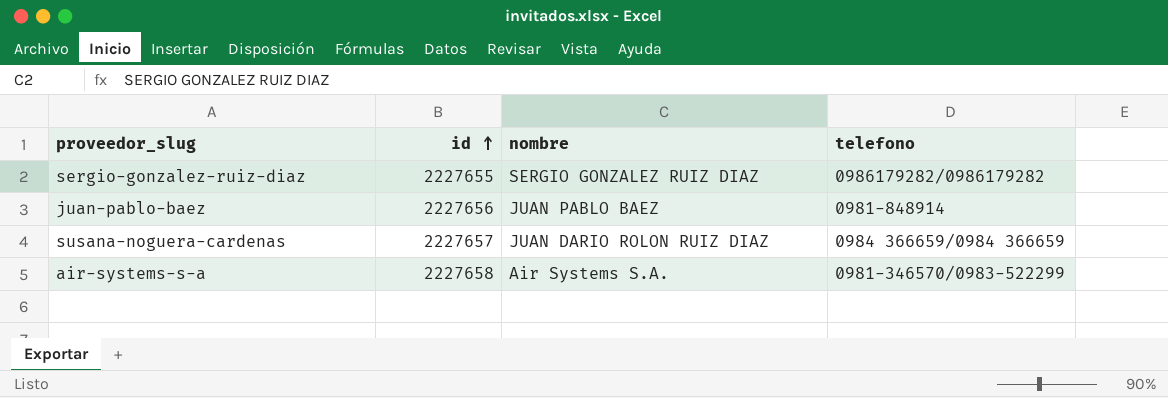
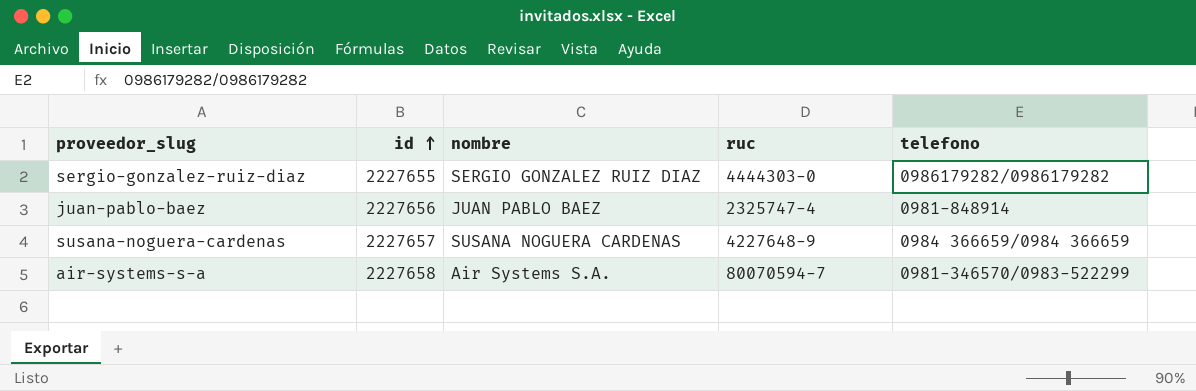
column ruc | position: none -> 4
susana-noguera-cardenas | nombre: JUAN DARIO ROLON RUIZ DIAZ -> SUSANA NOGUERA CARDENAS

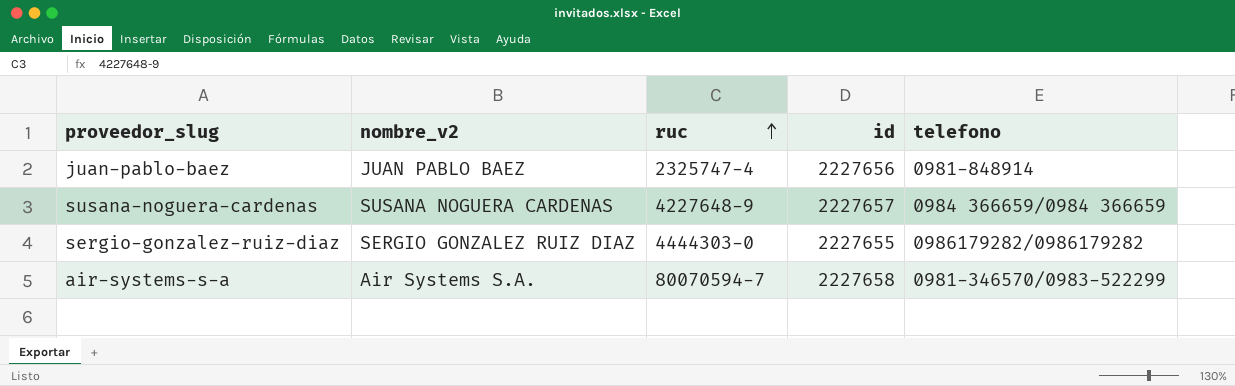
row order: id ascending -> ruc ascending
column name: nombre -> nombre_v2
column id | position: 2 -> 4

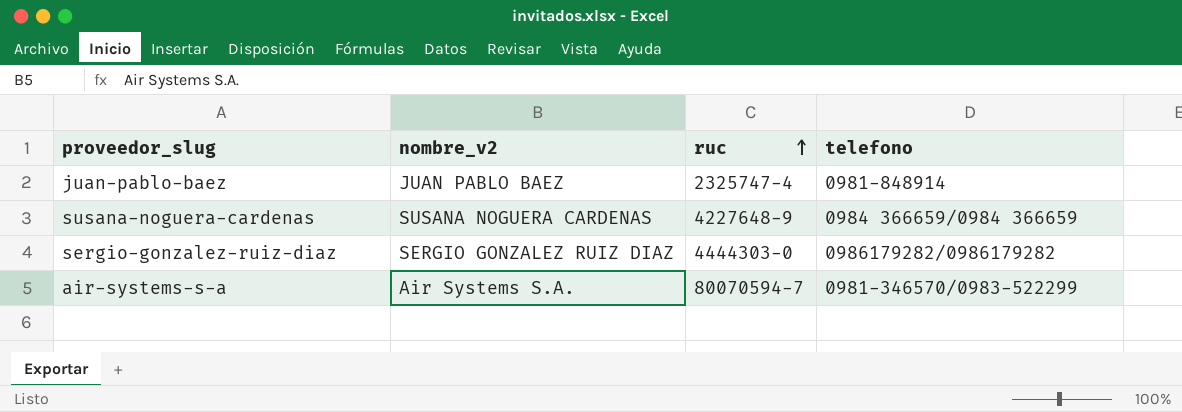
column id | position: 4 -> none

